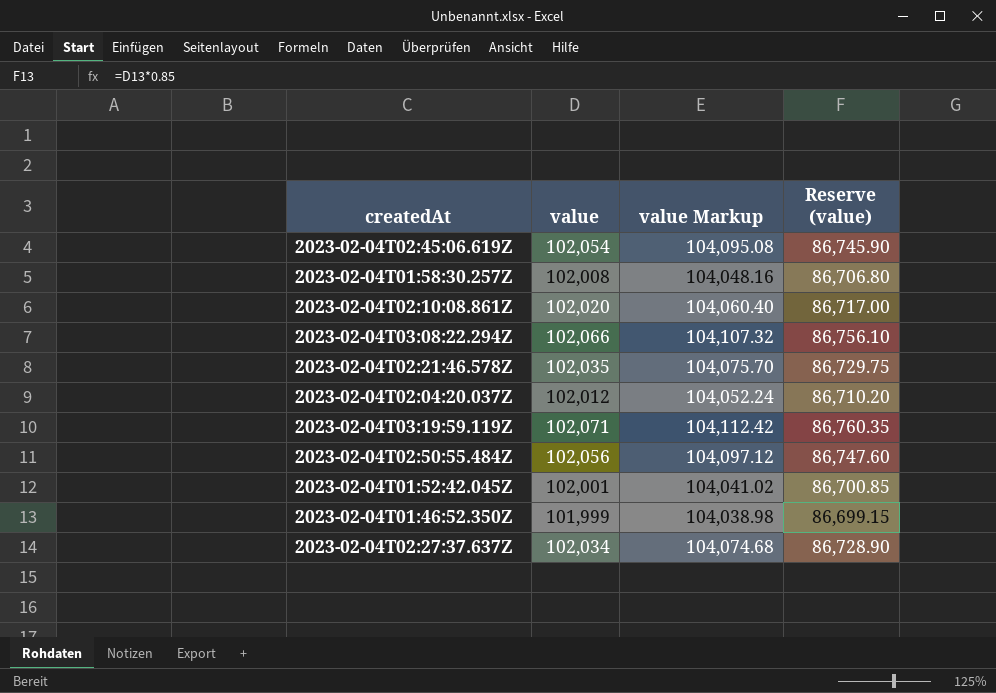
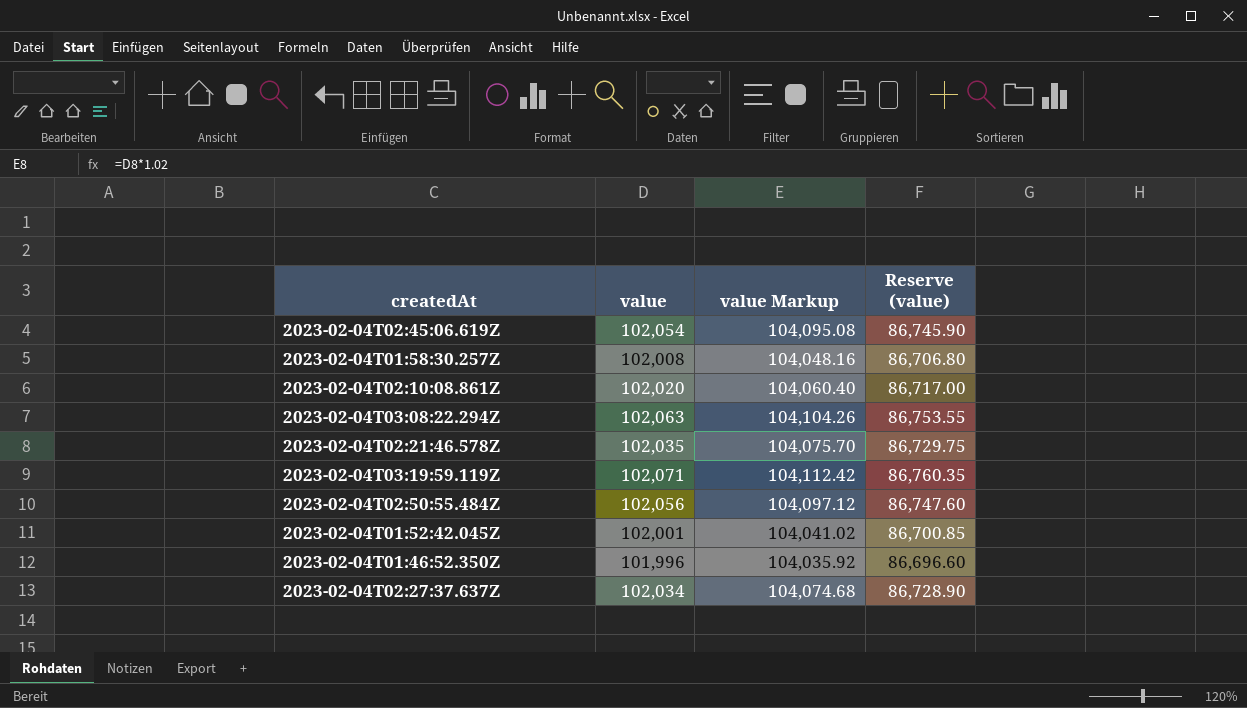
row 2023-02-04T02:04:20.037Z: 102,012 | 104,052.24 | 86,710.20 -> none
2023-02-04T03:08:22.294Z | value: 102,066 -> 102,063
2023-02-04T03:08:22.294Z | value Markup: 104,107.32 -> 104,104.26
2023-02-04T03:08:22.294Z | Reserve (value): 86,756.10 -> 86,753.55
2023-02-04T01:46:52.350Z | value: 101,999 -> 101,996
2023-02-04T01:46:52.350Z | value Markup: 104,038.98 -> 104,035.92
2023-02-04T01:46:52.350Z | Reserve (value): 86,699.15 -> 86,696.60

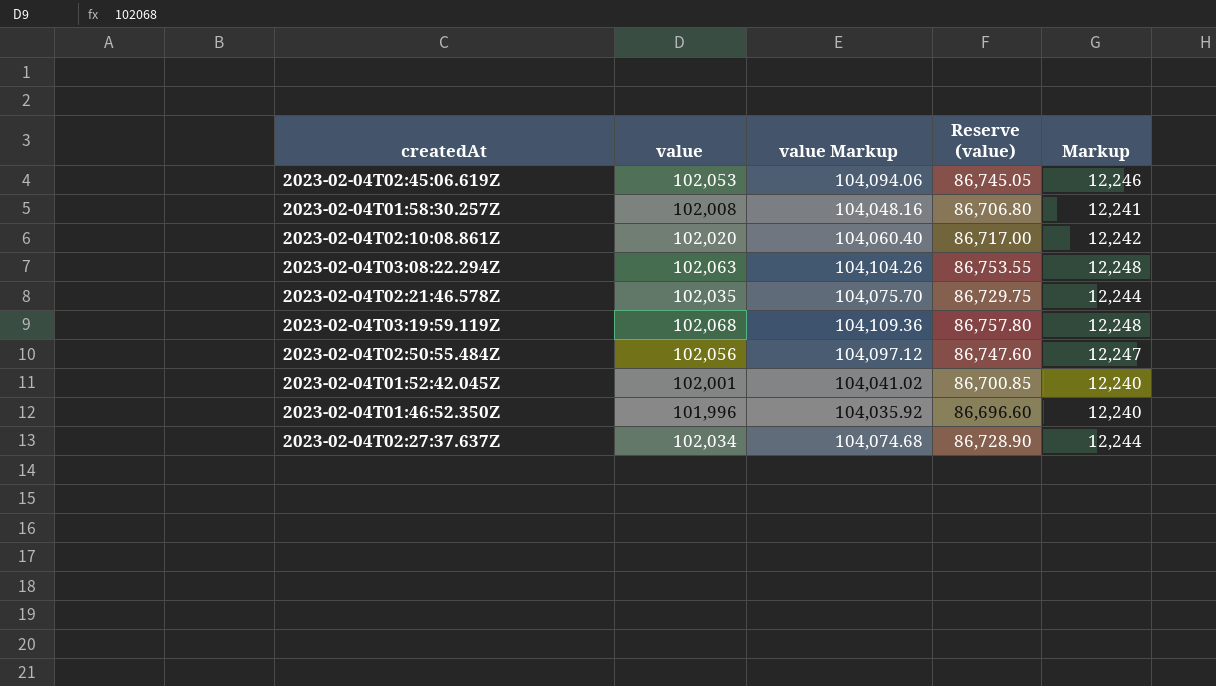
column Markup | formula: none -> [value] * 0.12
2023-02-04T02:45:06.619Z | value: 102,054 -> 102,053
2023-02-04T02:45:06.619Z | value Markup: 104,095.08 -> 104,094.06
2023-02-04T02:45:06.619Z | Reserve (value): 86,745.90 -> 86,745.05
2023-02-04T03:19:59.119Z | value: 102,071 -> 102,068
2023-02-04T03:19:59.119Z | value Markup: 104,112.42 -> 104,109.36
2023-02-04T03:19:59.119Z | Reserve (value): 86,760.35 -> 86,757.80

